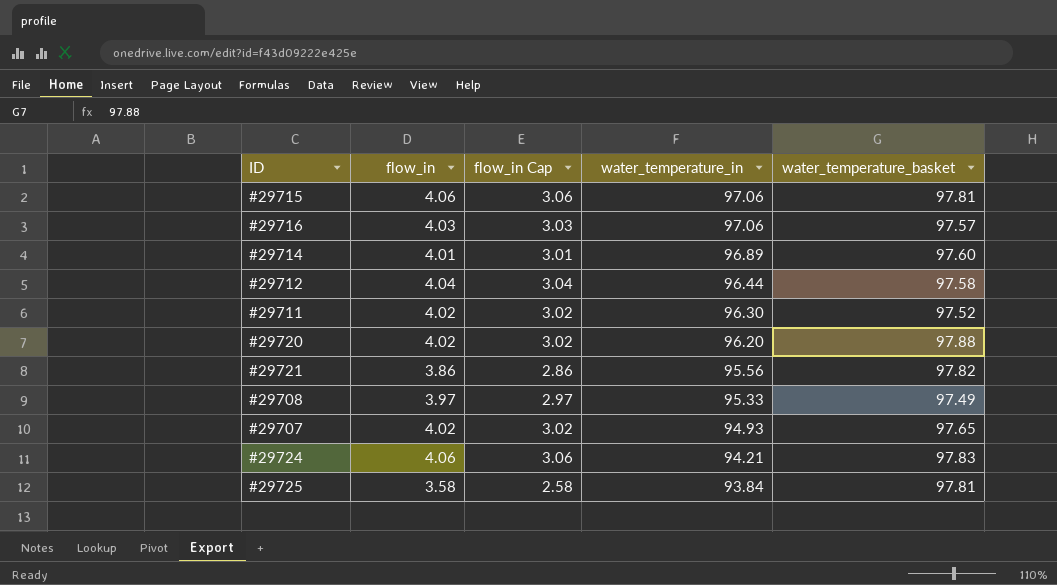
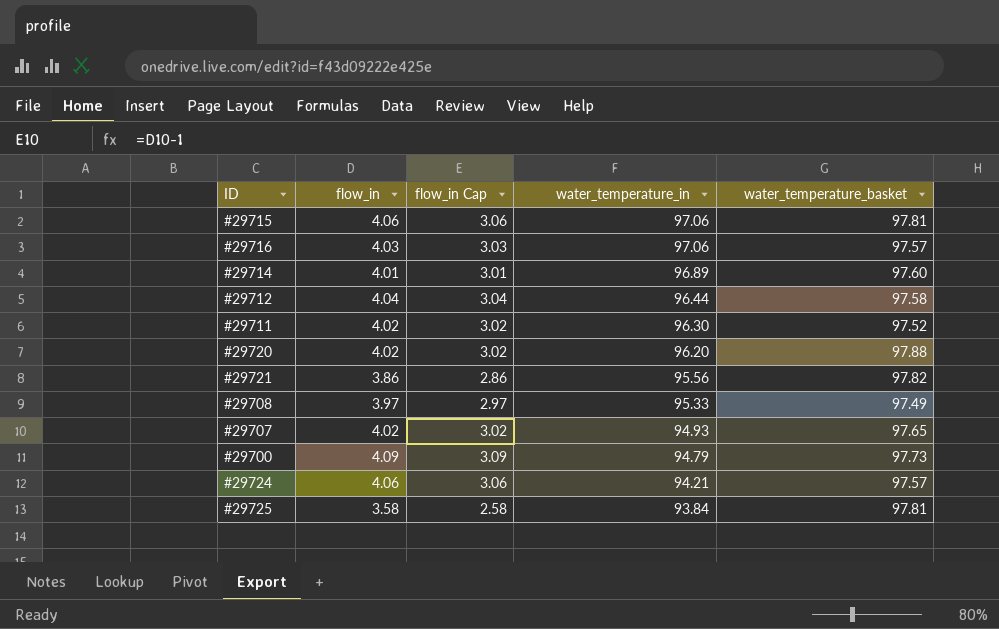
row #29700: none -> 4.09 | 3.09 | 94.79 | 97.73
#29724 | water_temperature_basket: 97.83 -> 97.57

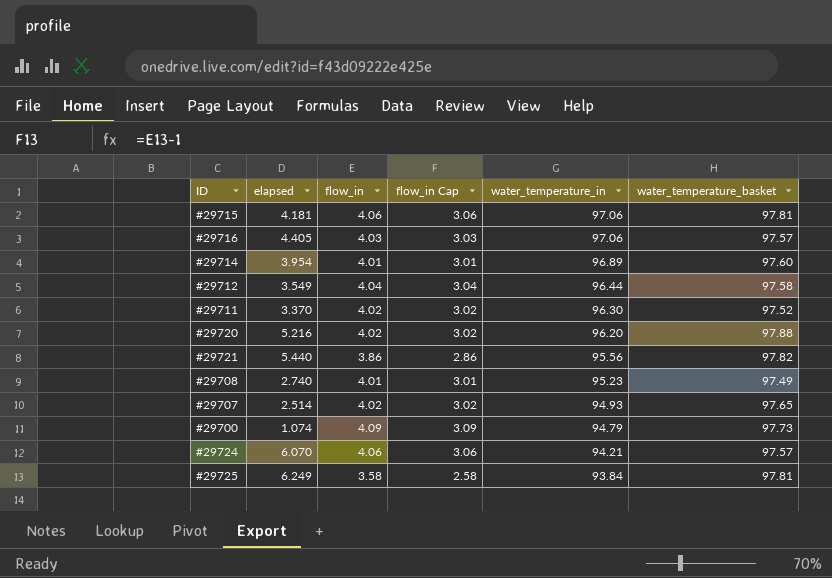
column elapsed | position: none -> 2
#29708 | flow_in: 3.97 -> 4.01
#29708 | flow_in Cap: 2.97 -> 3.01
#29708 | water_temperature_in: 95.33 -> 95.23

